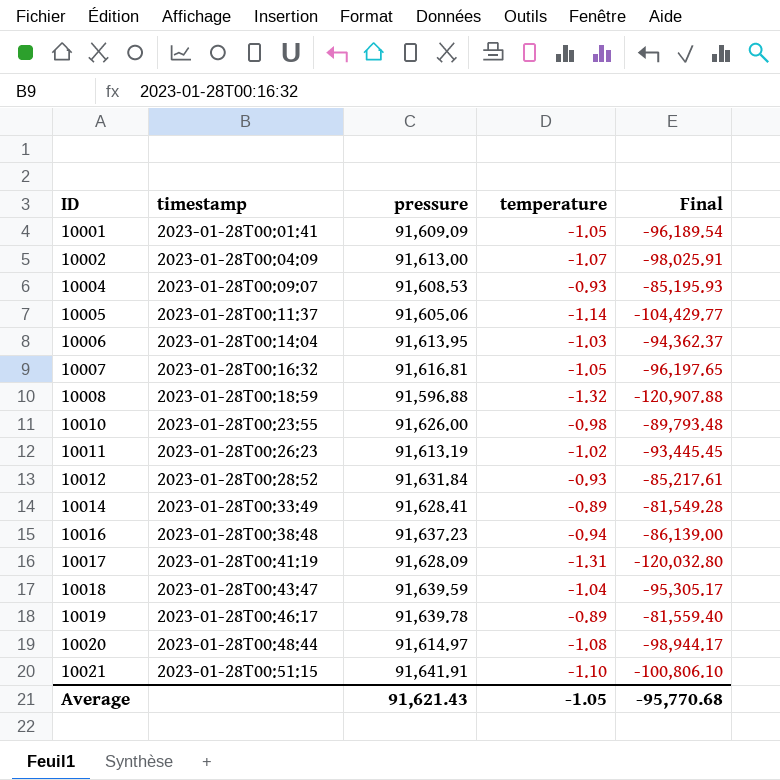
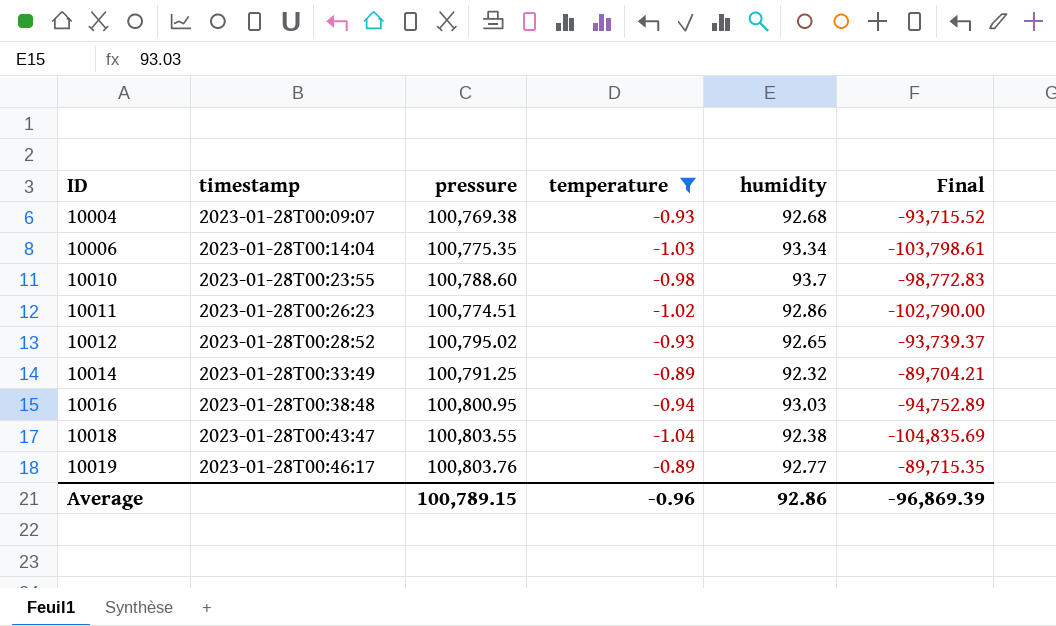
filter: none -> temperature >= -1.04
column humidity | position: none -> 5
10004 | pressure: 91,608.53 -> 100,769.38
10004 | Final: -85,195.93 -> -93,715.52
10006 | pressure: 91,613.95 -> 100,775.35
10006 | Final: -94,362.37 -> -103,798.61
10010 | pressure: 91,626.00 -> 100,788.60
10010 | Final: -89,793.48 -> -98,772.83
10011 | pressure: 91,613.19 -> 100,774.51
10011 | Final: -93,445.45 -> -102,790.00
10012 | pressure: 91,631.84 -> 100,795.02
10012 | Final: -85,217.61 -> -93,739.37
10014 | pressure: 91,628.41 -> 100,791.25
10014 | Final: -81,549.28 -> -89,704.21
10016 | pressure: 91,637.23 -> 100,800.95
10016 | Final: -86,139.00 -> -94,752.89
10018 | pressure: 91,639.59 -> 100,803.55
10018 | Final: -95,305.17 -> -104,835.69
10019 | pressure: 91,639.78 -> 100,803.76
10019 | Final: -81,559.40 -> -89,715.35
Average | pressure: 91,621.43 -> 100,789.15
Average | temperature: -1.05 -> -0.96
Average | Final: -95,770.68 -> -96,869.39

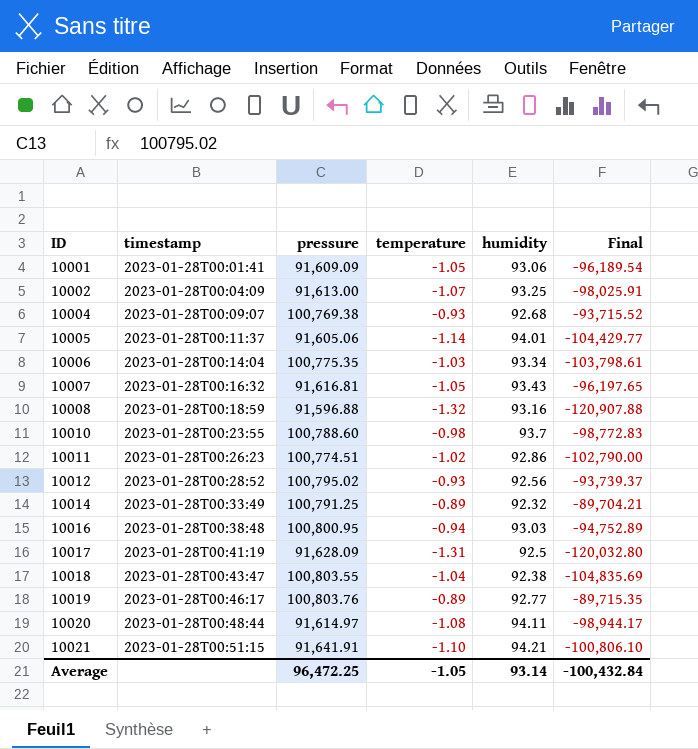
filter: temperature >= -1.04 -> none
10012 | humidity: 92.65 -> 92.56
Average | pressure: 100,789.15 -> 96,472.25
Average | temperature: -0.96 -> -1.05
Average | humidity: 92.86 -> 93.14
Average | Final: -96,869.39 -> -100,432.84

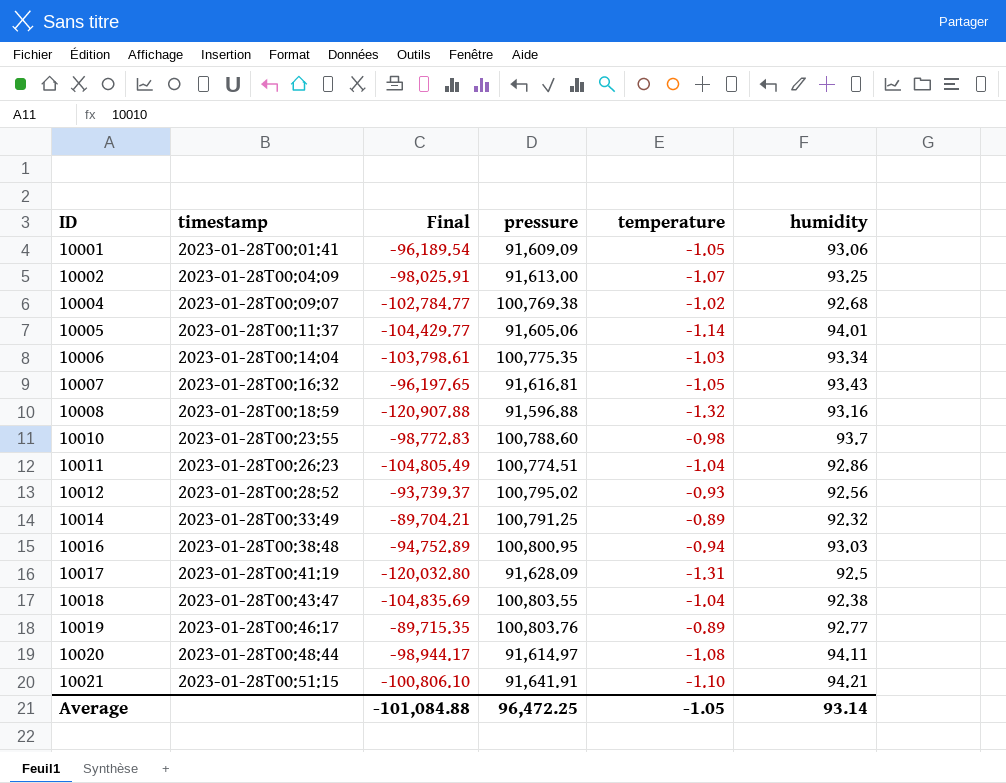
column Final | position: 6 -> 3
10004 | Final: -93,715.52 -> -102,784.77
10004 | temperature: -0.93 -> -1.02
10011 | Final: -102,790.00 -> -104,805.49
10011 | temperature: -1.02 -> -1.04
Average | Final: -100,432.84 -> -101,084.88

